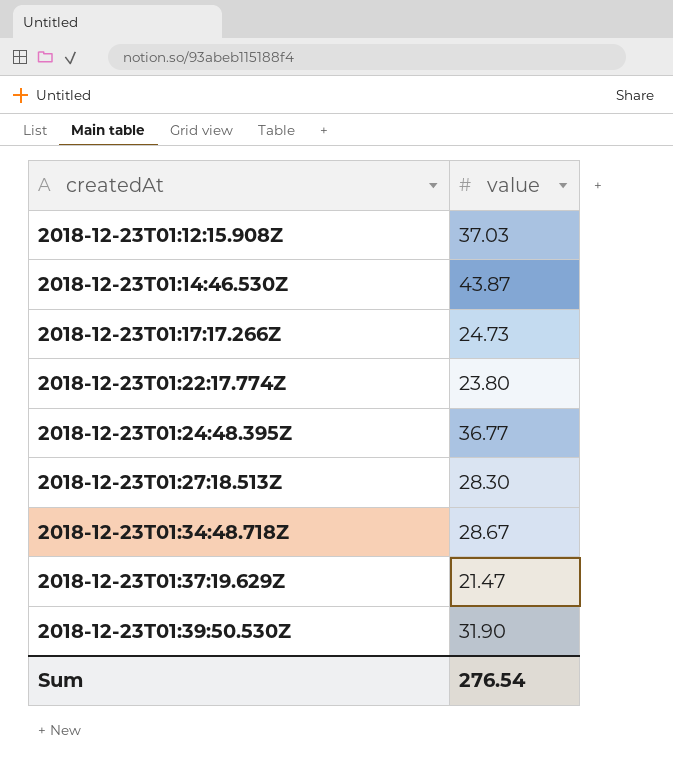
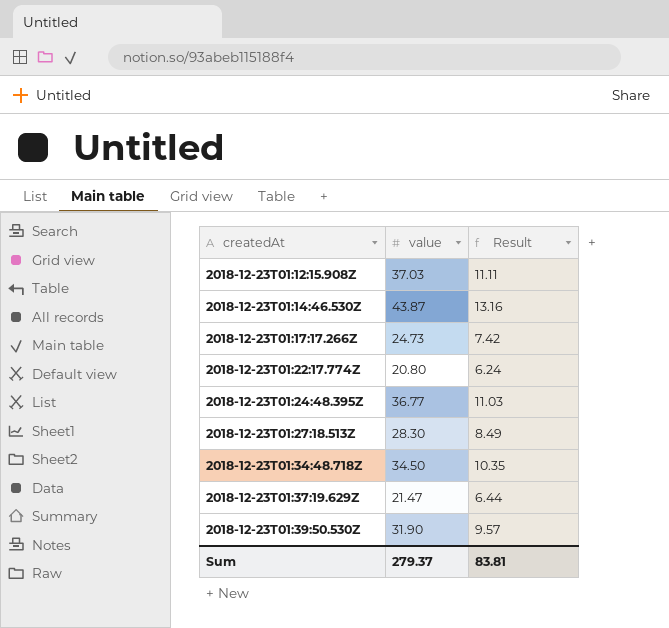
column Result | formula: none -> [value] * 0.3
2018-12-23T01:22:17.774Z | value: 23.80 -> 20.80
2018-12-23T01:34:48.718Z | value: 28.67 -> 34.50
Sum | value: 276.54 -> 279.37

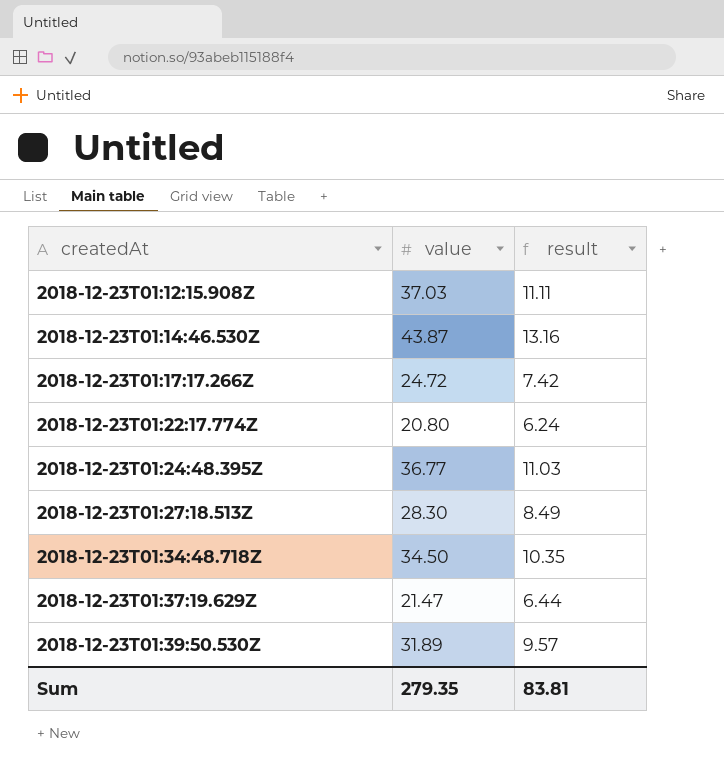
column name: Result -> result
2018-12-23T01:17:17.266Z | value: 24.73 -> 24.72
2018-12-23T01:39:50.530Z | value: 31.90 -> 31.89
Sum | value: 279.37 -> 279.35

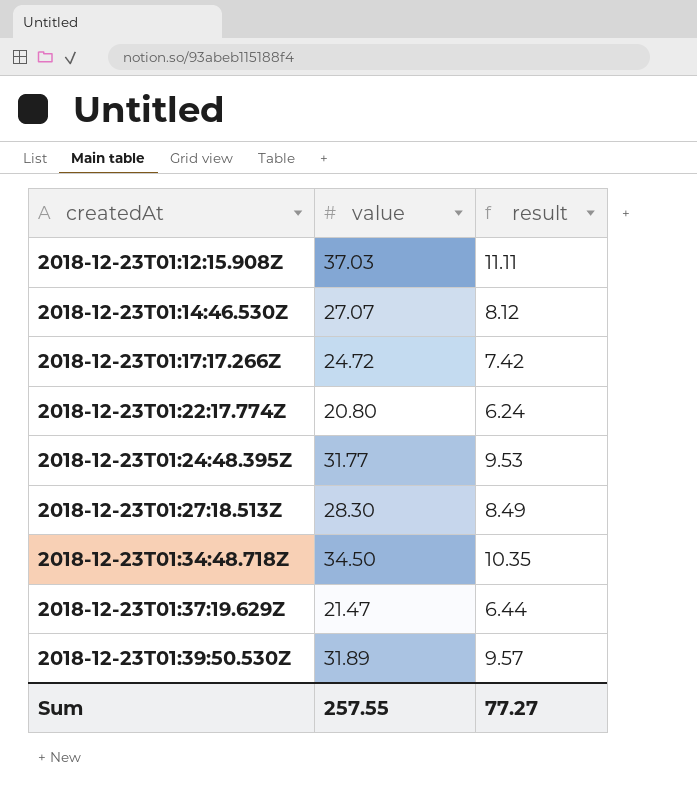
2018-12-23T01:14:46.530Z | value: 43.87 -> 27.07
2018-12-23T01:14:46.530Z | result: 13.16 -> 8.12
2018-12-23T01:24:48.395Z | value: 36.77 -> 31.77
2018-12-23T01:24:48.395Z | result: 11.03 -> 9.53
Sum | value: 279.35 -> 257.55
Sum | result: 83.81 -> 77.27

